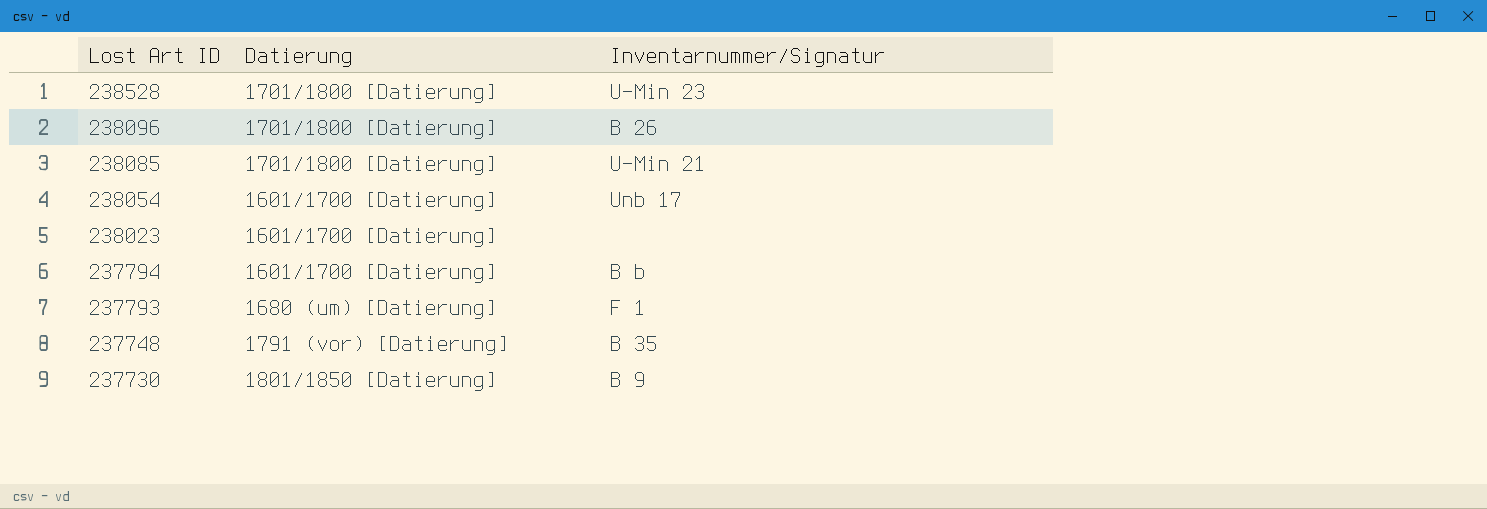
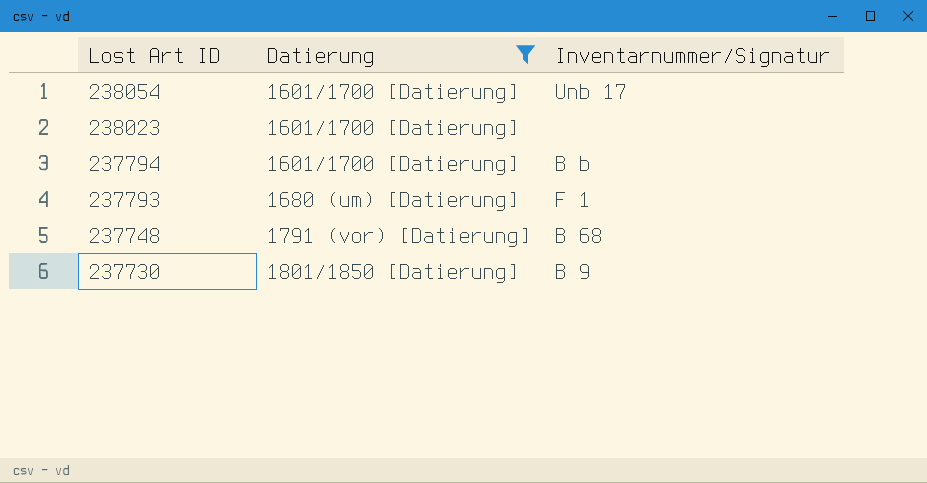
filter: none -> Datierung != 1701/1800 [Datierung]
237748 | Inventarnummer/Signatur: B 35 -> B 68

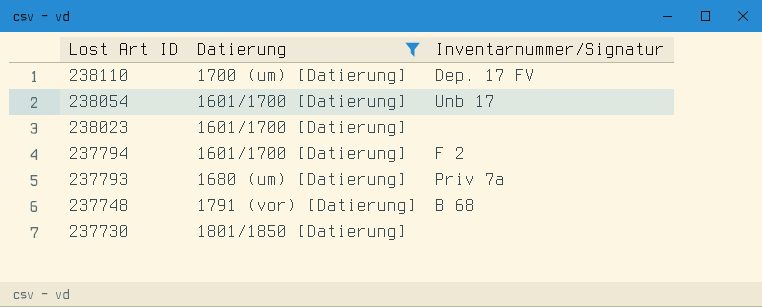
row 238110: none -> 1700 (um) [Datierung] | Dep. 17 FV
237794 | Inventarnummer/Signatur: B b -> F 2
237793 | Inventarnummer/Signatur: F 1 -> Priv 7a
237730 | Inventarnummer/Signatur: B 9 -> none

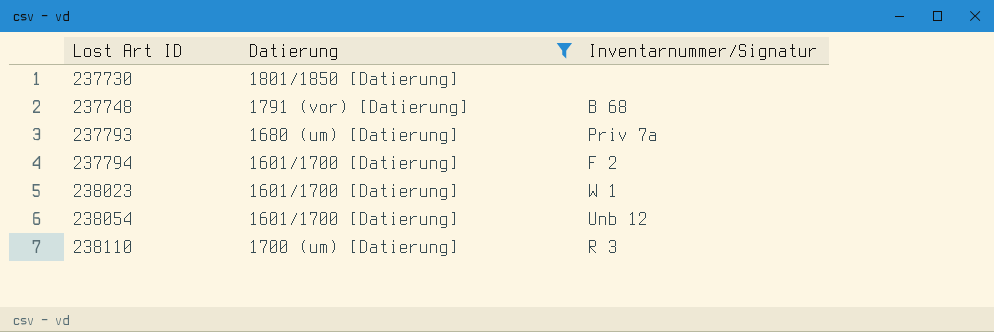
row order: Lost Art ID descending -> Lost Art ID ascending
238023 | Inventarnummer/Signatur: none -> W 1
238054 | Inventarnummer/Signatur: Unb 17 -> Unb 12
238110 | Inventarnummer/Signatur: Dep. 17 FV -> R 3

